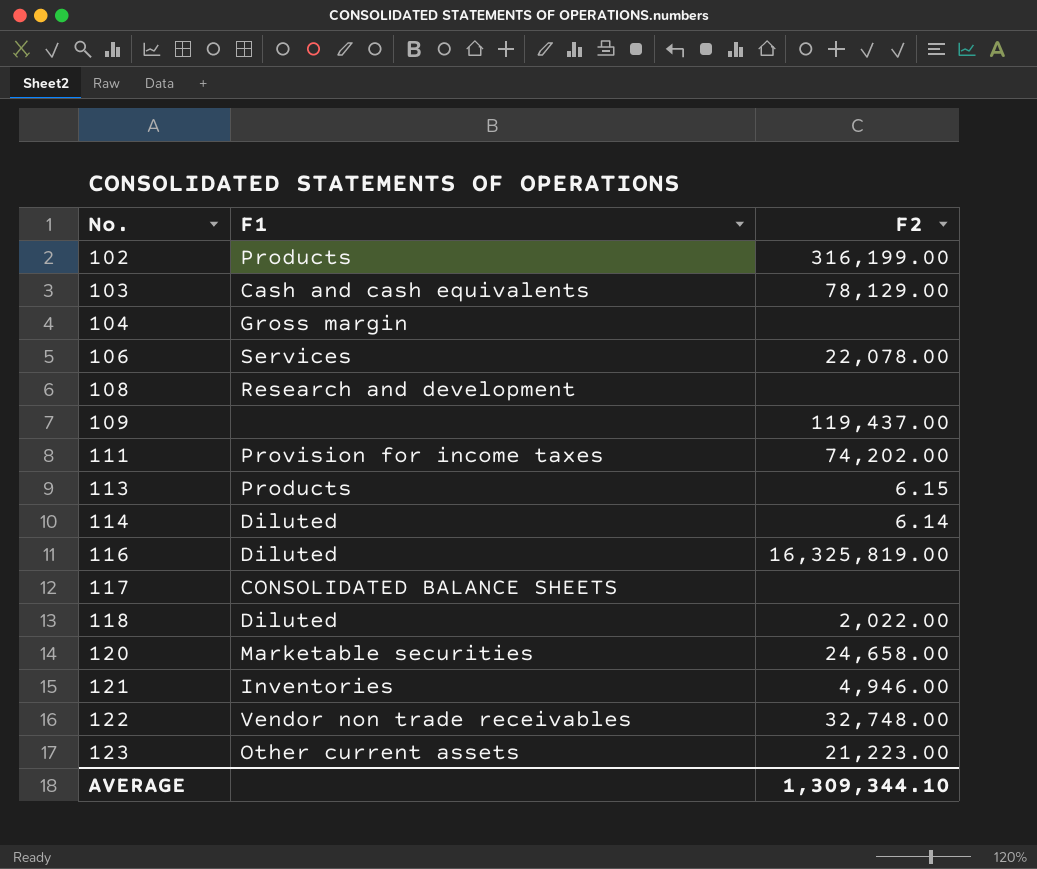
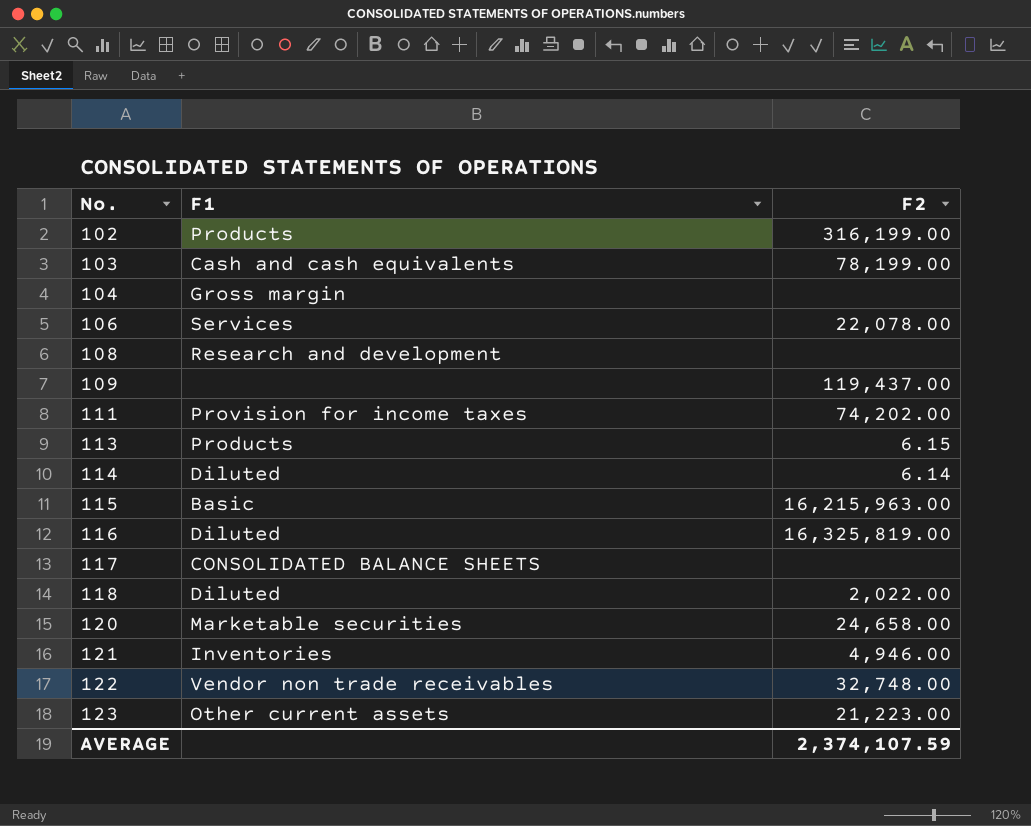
103 | F2: 78,129.00 -> 78,199.00
row 115: none -> Basic | 16,215,963.00
AVERAGE | F2: 1,309,344.10 -> 2,374,107.59

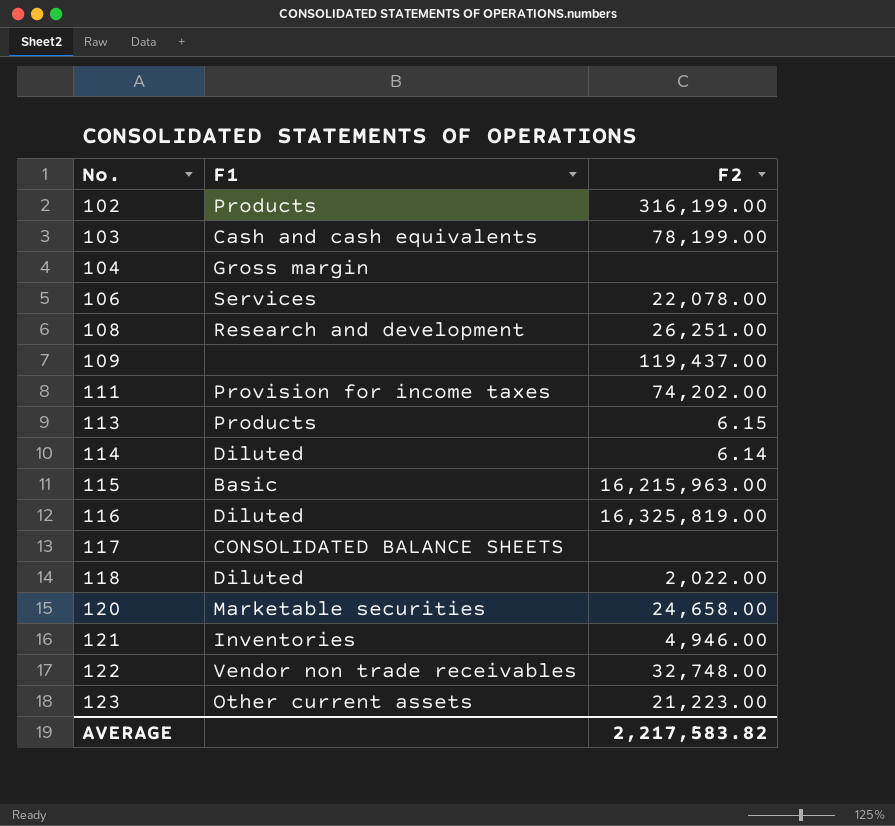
108 | F2: none -> 26,251.00
AVERAGE | F2: 2,374,107.59 -> 2,217,583.82

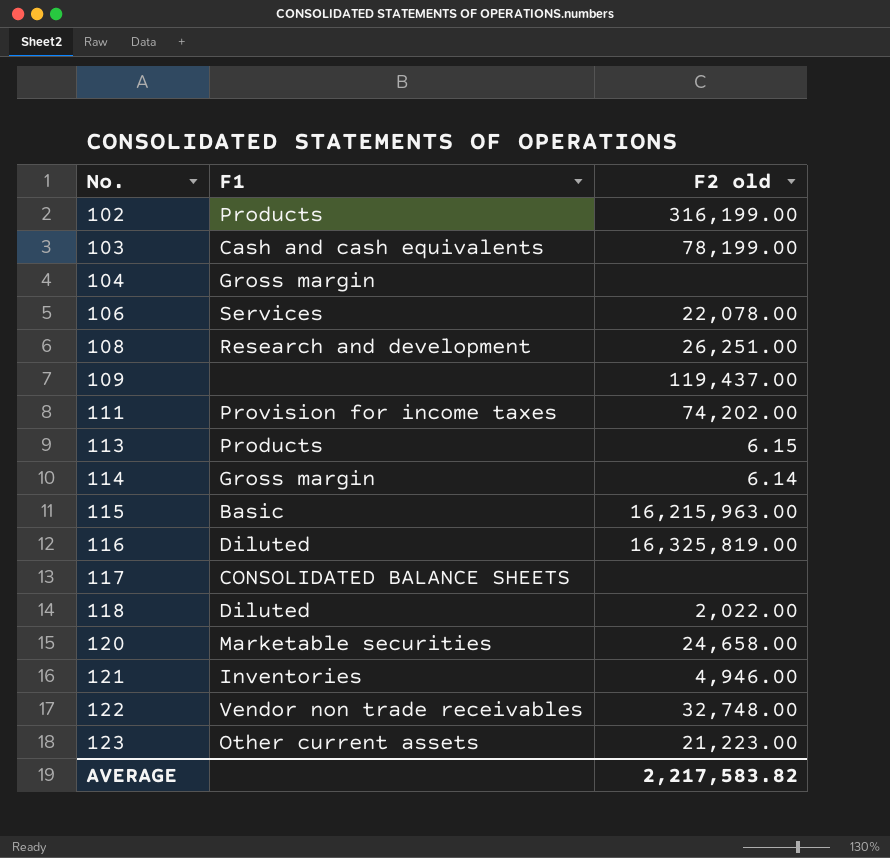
column name: F2 -> F2 old
114 | F1: Diluted -> Gross margin

